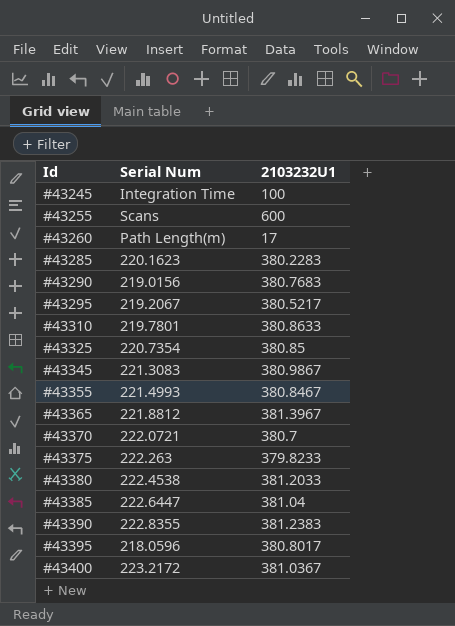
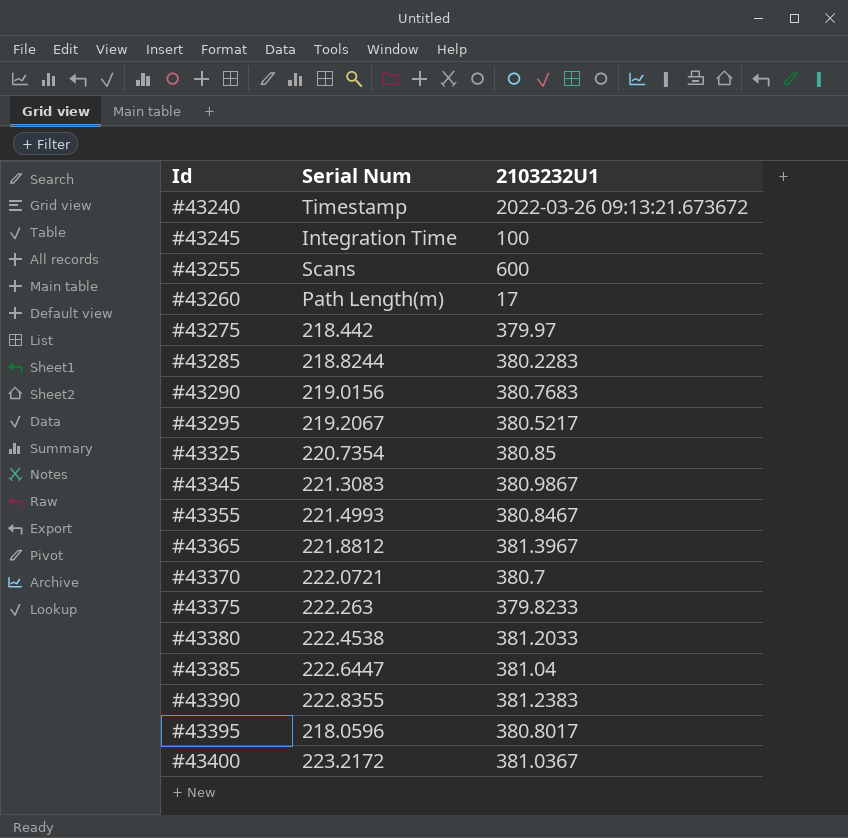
row #43310: 219.7801 | 380.8633 -> none
row #43240: none -> Timestamp | 2022-03-26 09:13:21.673672
row #43275: none -> 218.442 | 379.97
#43285 | Serial Num: 220.1623 -> 218.8244

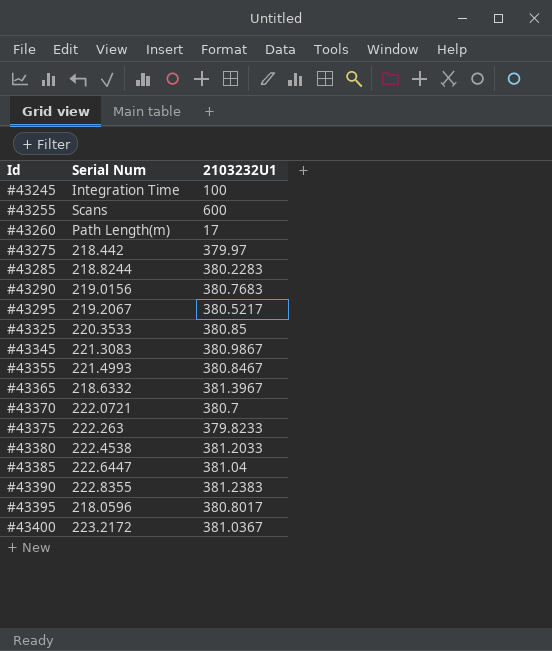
row #43240: Timestamp | 2022-03-26 09:13:21.673672 -> none
#43325 | Serial Num: 220.7354 -> 220.3533
#43365 | Serial Num: 221.8812 -> 218.6332

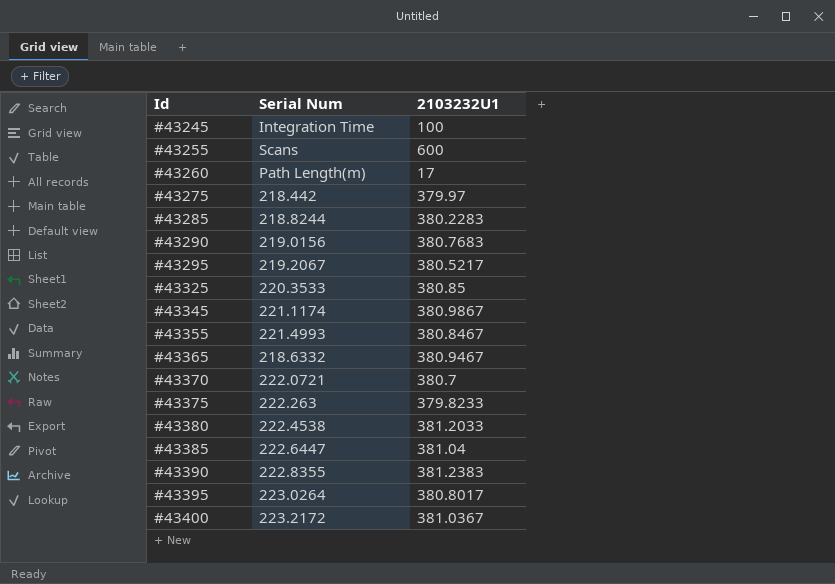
#43345 | Serial Num: 221.3083 -> 221.1174
#43365 | 2103232U1: 381.3967 -> 380.9467
#43395 | Serial Num: 218.0596 -> 223.0264

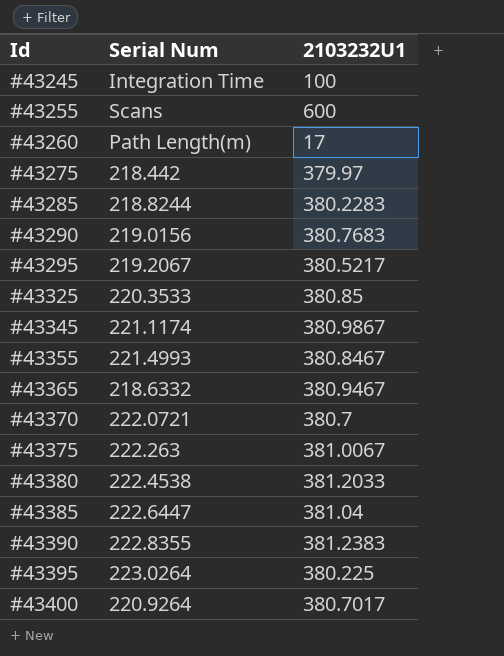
#43375 | 2103232U1: 379.8233 -> 381.0067
#43395 | 2103232U1: 380.8017 -> 380.225
#43400 | Serial Num: 223.2172 -> 220.9264
#43400 | 2103232U1: 381.0367 -> 380.7017

